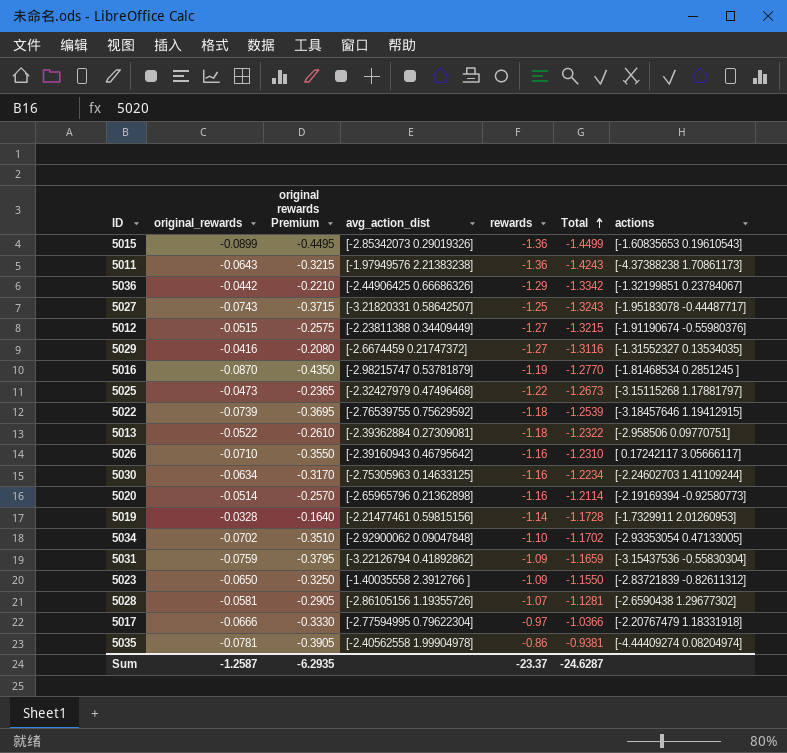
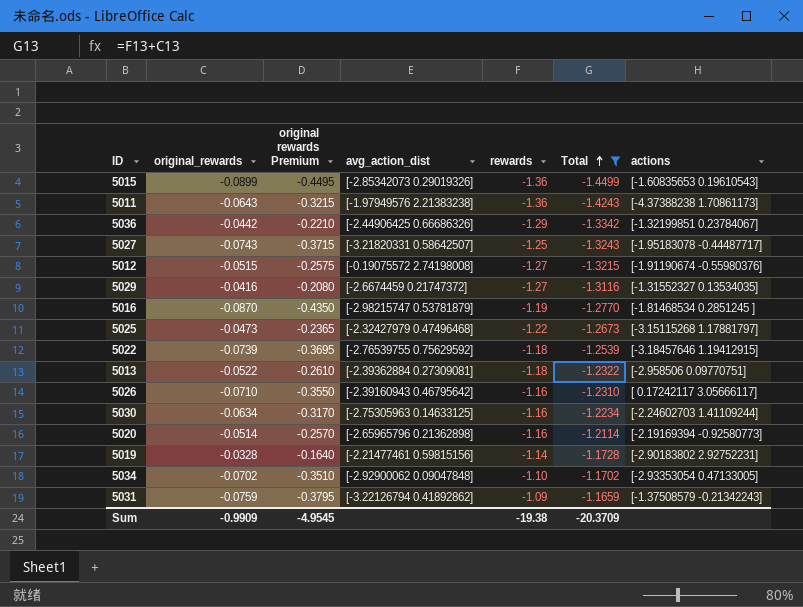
filter: none -> Total <= -1.1659
5012 | avg_action_dist: [-2.23811388 0.34409449] -> [-0.19075572 2.74198008]
5019 | actions: [-1.7329911 2.01260953] -> [-2.90183802 2.92752231]
5031 | actions: [-3.15437536 -0.55830304] -> [-1.37508579 -0.21342243]
Sum | original_rewards: -1.2587 -> -0.9909
Sum | original rewards Premium: -6.2935 -> -4.9545
Sum | rewards: -23.37 -> -19.38
Sum | Total: -24.6287 -> -20.3709

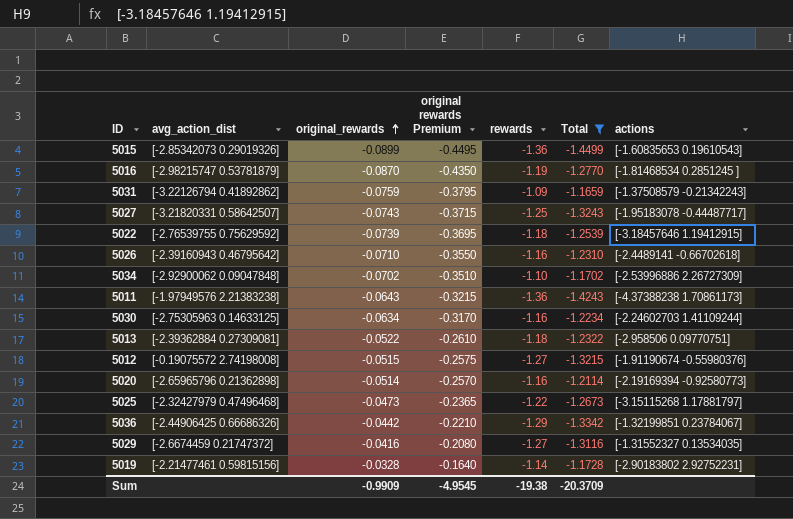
row order: Total ascending -> original_rewards ascending
column avg_action_dist | position: 4 -> 2
5026 | actions: [ 0.17242117 3.05666117] -> [-2.4489141 -0.66702618]
5034 | actions: [-2.93353054 0.47133005] -> [-2.53996886 2.26727309]

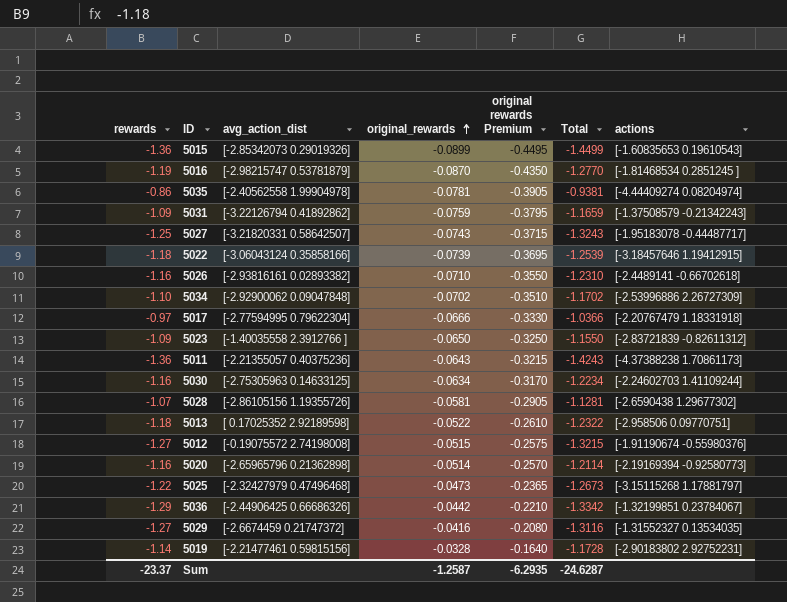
filter: Total <= -1.1659 -> none
column rewards | position: 5 -> 1
5022 | avg_action_dist: [-2.76539755 0.75629592] -> [-3.06043124 0.35858166]
5026 | avg_action_dist: [-2.39160943 0.46795642] -> [-2.93816161 0.02893382]
5011 | avg_action_dist: [-1.97949576 2.21383238] -> [-2.21355057 0.40375236]
5013 | avg_action_dist: [-2.39362884 0.27309081] -> [ 0.17025352 2.92189598]
Sum | rewards: -19.38 -> -23.37
Sum | original_rewards: -0.9909 -> -1.2587
Sum | original rewards Premium: -4.9545 -> -6.2935
Sum | Total: -20.3709 -> -24.6287

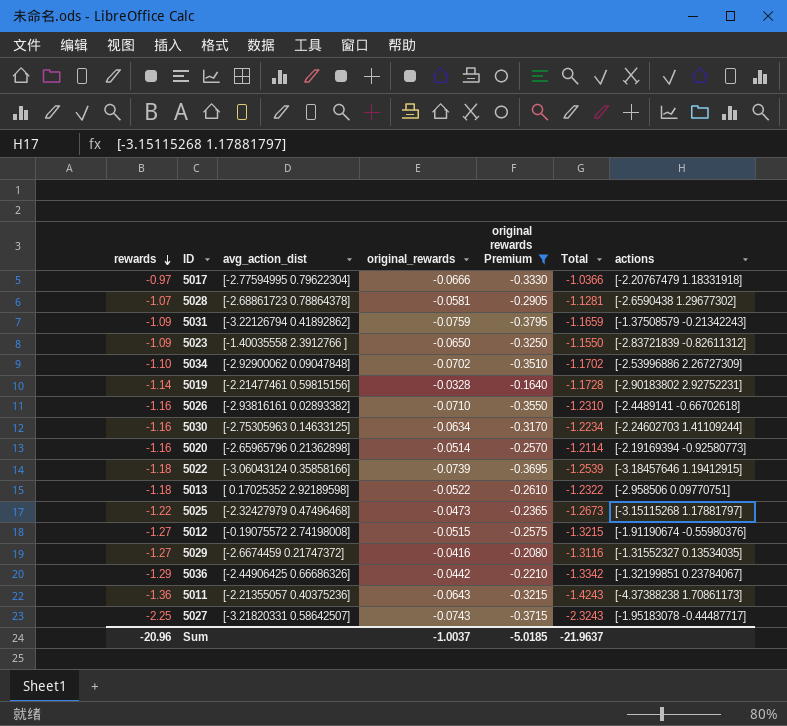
filter: none -> original rewards Premium >= -0.3795
row order: original_rewards ascending -> rewards descending
5028 | avg_action_dist: [-2.86105156 1.19355726] -> [-2.68861723 0.78864378]
5027 | rewards: -1.25 -> -2.25
5027 | Total: -1.3243 -> -2.3243
Sum | rewards: -23.37 -> -20.96
Sum | original_rewards: -1.2587 -> -1.0037
Sum | original rewards Premium: -6.2935 -> -5.0185
Sum | Total: -24.6287 -> -21.9637

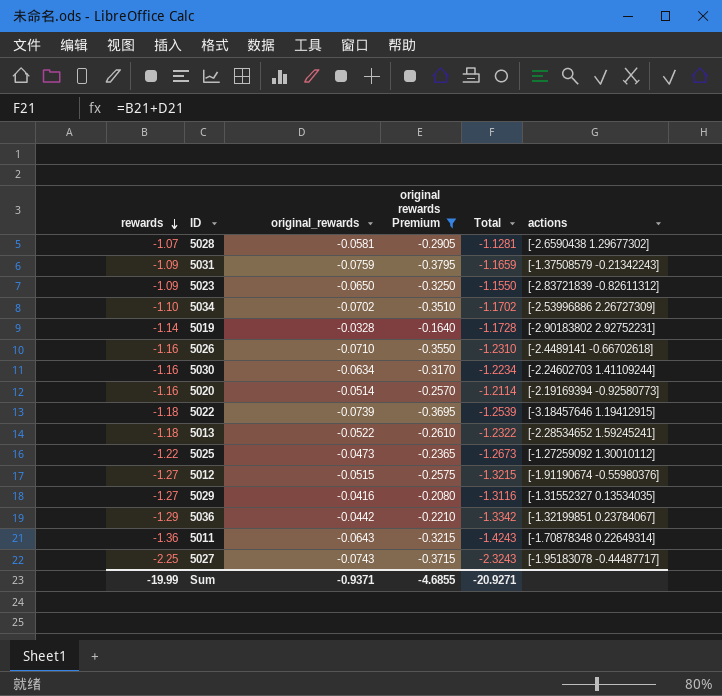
column avg_action_dist | position: 3 -> none
row 5017: -0.97 | [-2.77594995 0.79622304] | -0.0666 | -0.3330 | -1.0366 | [-2.20767479 1.18331918] -> none
5013 | actions: [-2.958506 0.09770751] -> [-2.28534652 1.59245241]
5025 | actions: [-3.15115268 1.17881797] -> [-1.27259092 1.30010112]
5011 | actions: [-4.37388238 1.70861173] -> [-1.70878348 0.22649314]
Sum | rewards: -20.96 -> -19.99
Sum | original_rewards: -1.0037 -> -0.9371
Sum | original rewards Premium: -5.0185 -> -4.6855
Sum | Total: -21.9637 -> -20.9271

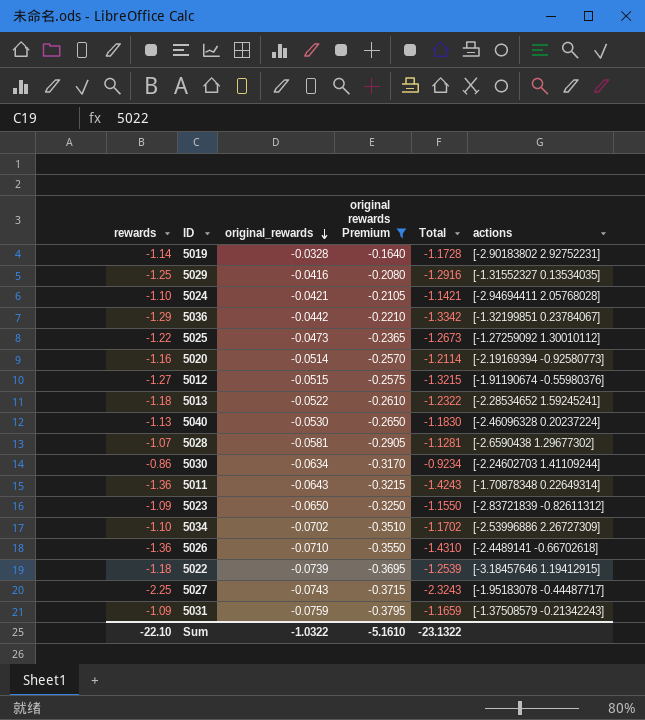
row order: rewards descending -> original_rewards descending
5029 | rewards: -1.27 -> -1.25
5029 | Total: -1.3116 -> -1.2916
row 5024: none -> -1.10 | -0.0421 | -0.2105 | -1.1421 | [-2.94694411 2.05768028]
row 5040: none -> -1.13 | -0.0530 | -0.2650 | -1.1830 | [-2.46096328 0.20237224]
5030 | rewards: -1.16 -> -0.86
5030 | Total: -1.2234 -> -0.9234
5026 | rewards: -1.16 -> -1.36
5026 | Total: -1.2310 -> -1.4310
Sum | rewards: -19.99 -> -22.10
Sum | original_rewards: -0.9371 -> -1.0322
Sum | original rewards Premium: -4.6855 -> -5.1610
Sum | Total: -20.9271 -> -23.1322

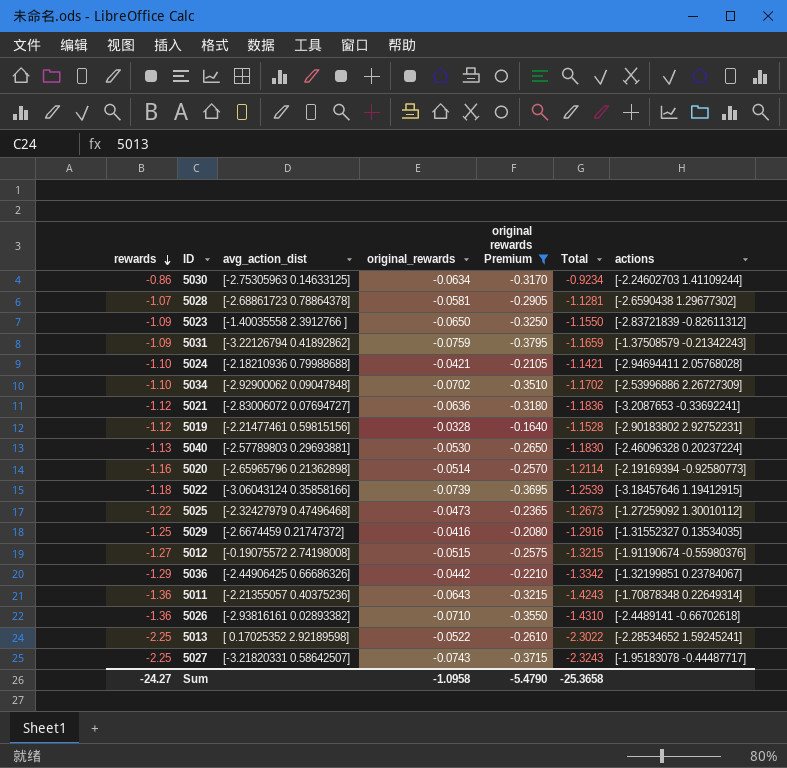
row order: original_rewards descending -> rewards descending
column avg_action_dist | position: none -> 3
row 5021: none -> -1.12 | [-2.83006072 0.07694727] | -0.0636 | -0.3180 | -1.1836 | [-3.2087653 -0.33692241]
5019 | rewards: -1.14 -> -1.12
5019 | Total: -1.1728 -> -1.1528
5013 | rewards: -1.18 -> -2.25
5013 | Total: -1.2322 -> -2.3022
Sum | rewards: -22.10 -> -24.27
Sum | original_rewards: -1.0322 -> -1.0958
Sum | original rewards Premium: -5.1610 -> -5.4790
Sum | Total: -23.1322 -> -25.3658

